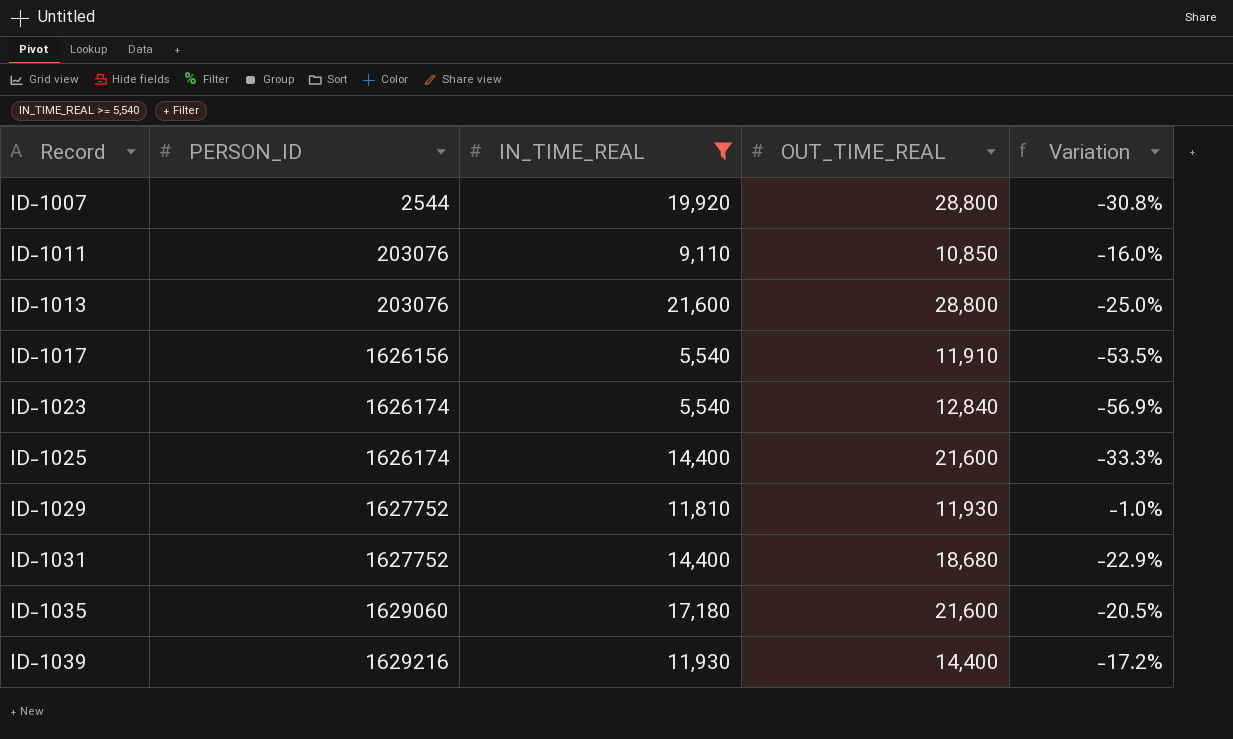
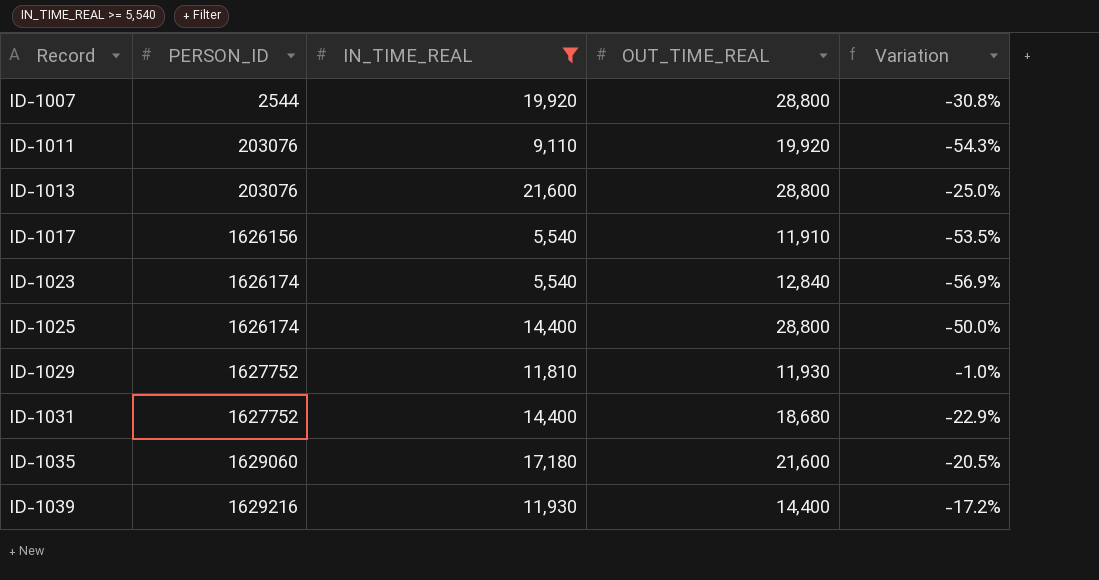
ID-1011 | OUT_TIME_REAL: 10,850 -> 19,920
ID-1011 | Variation: -16.0% -> -54.3%
ID-1025 | OUT_TIME_REAL: 21,600 -> 28,800
ID-1025 | Variation: -33.3% -> -50.0%

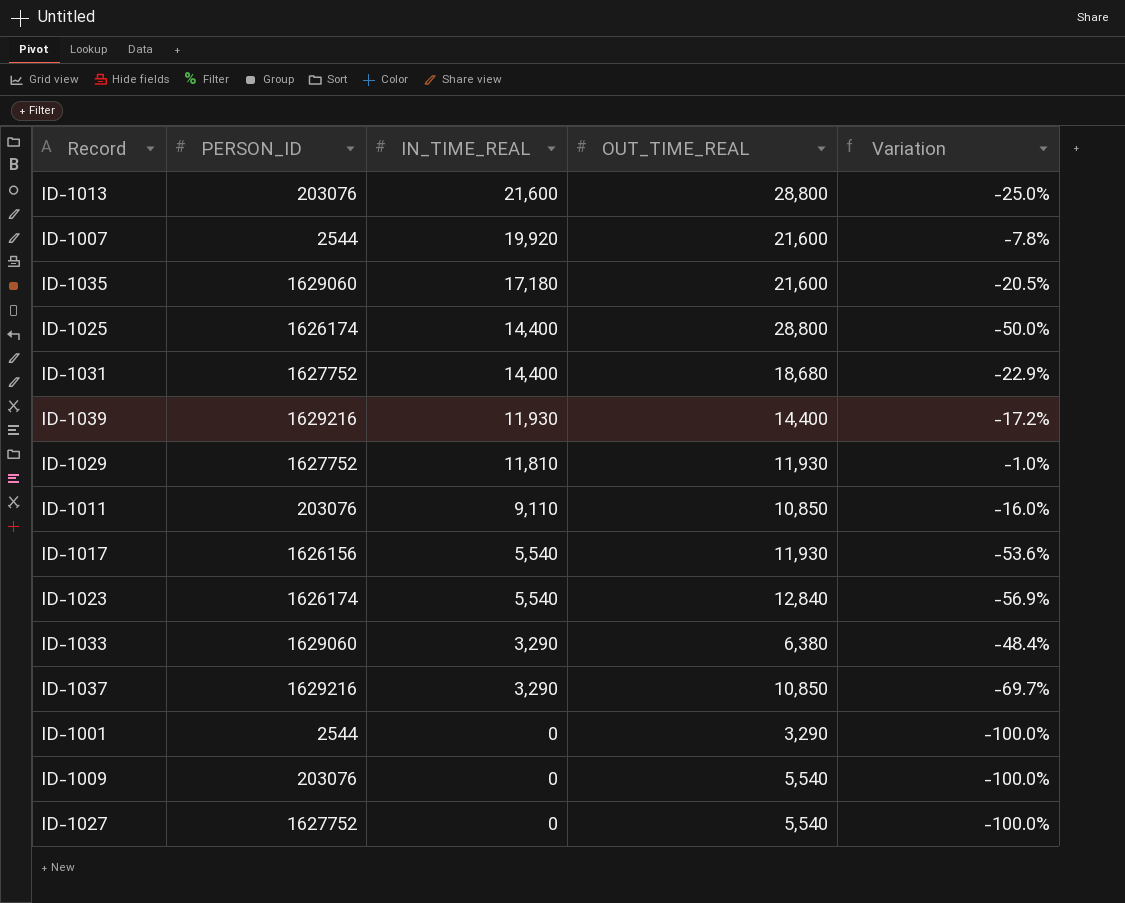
filter: IN_TIME_REAL >= 5,540 -> none
row order: Record ascending -> IN_TIME_REAL descending
ID-1007 | OUT_TIME_REAL: 28,800 -> 21,600
ID-1007 | Variation: -30.8% -> -7.8%
ID-1011 | OUT_TIME_REAL: 19,920 -> 10,850
ID-1011 | Variation: -54.3% -> -16.0%
ID-1017 | OUT_TIME_REAL: 11,910 -> 11,930
ID-1017 | Variation: -53.5% -> -53.6%

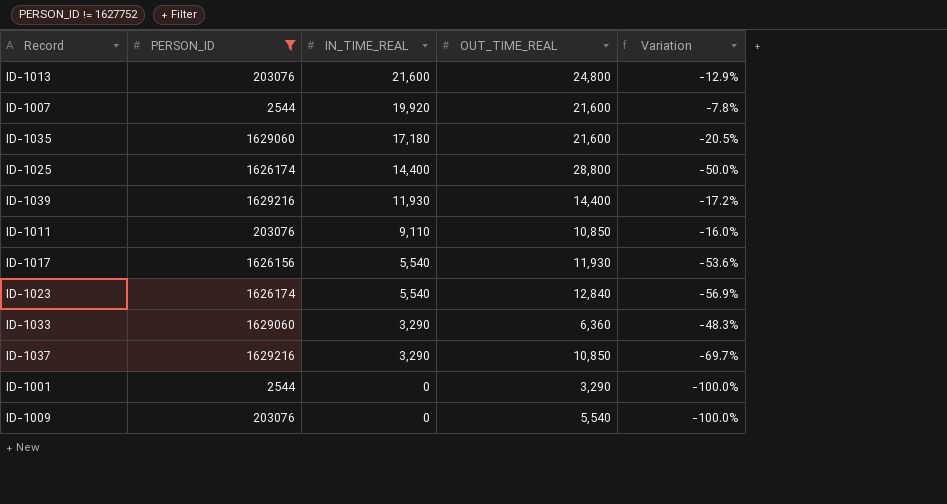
filter: none -> PERSON_ID != 1627752
ID-1013 | OUT_TIME_REAL: 28,800 -> 24,800
ID-1013 | Variation: -25.0% -> -12.9%
ID-1033 | OUT_TIME_REAL: 6,380 -> 6,360
ID-1033 | Variation: -48.4% -> -48.3%

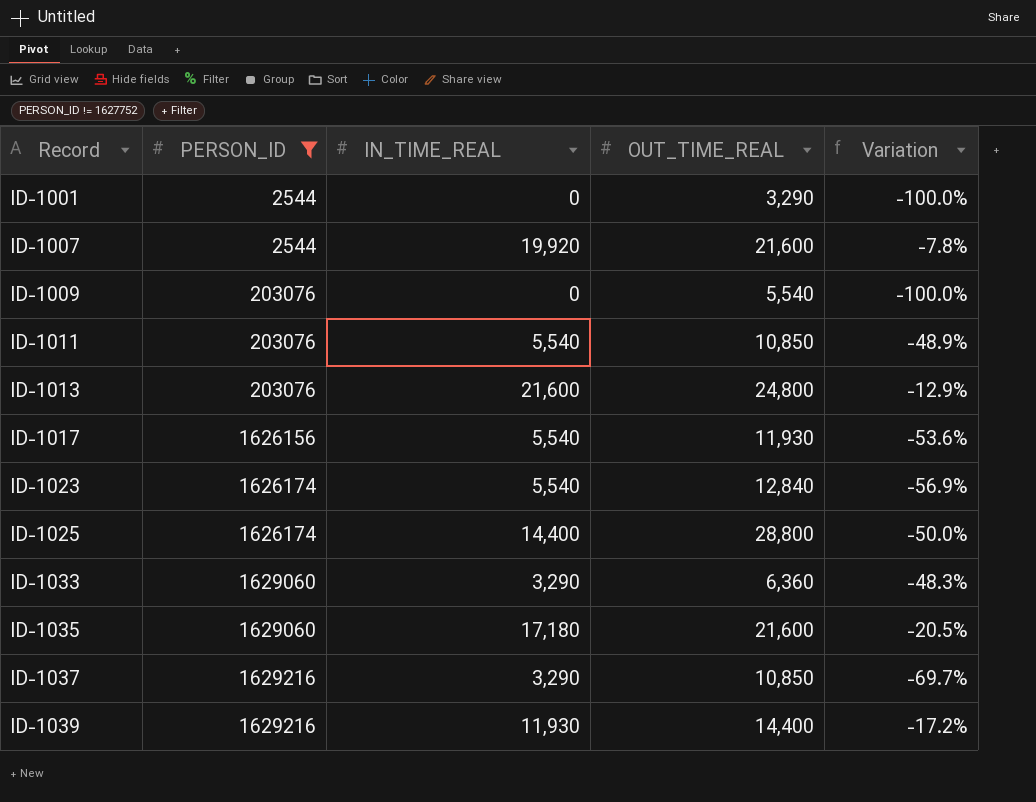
row order: IN_TIME_REAL descending -> Record ascending
ID-1011 | IN_TIME_REAL: 9,110 -> 5,540
ID-1011 | Variation: -16.0% -> -48.9%

